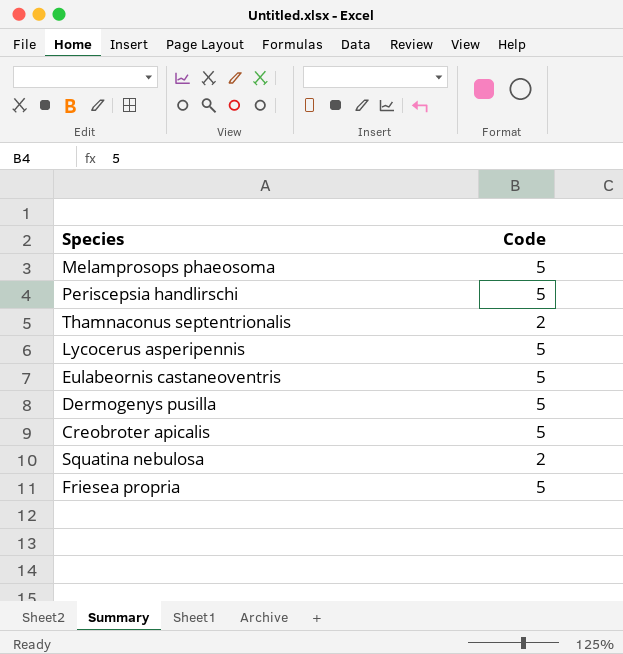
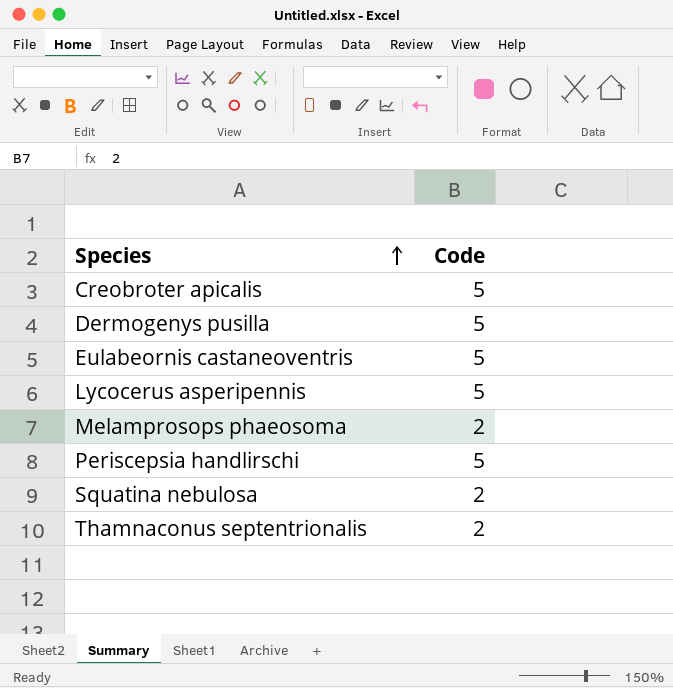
row order: none -> Species ascending
row Friesea propria: 5 -> none
Melamprosops phaeosoma | Code: 5 -> 2

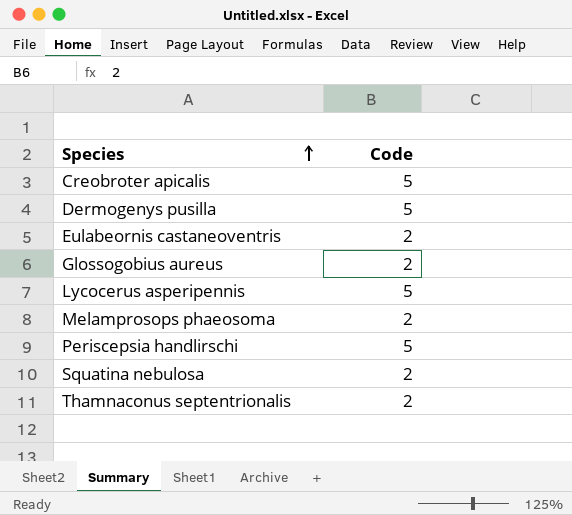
Eulabeornis castaneoventris | Code: 5 -> 2
row Glossogobius aureus: none -> 2

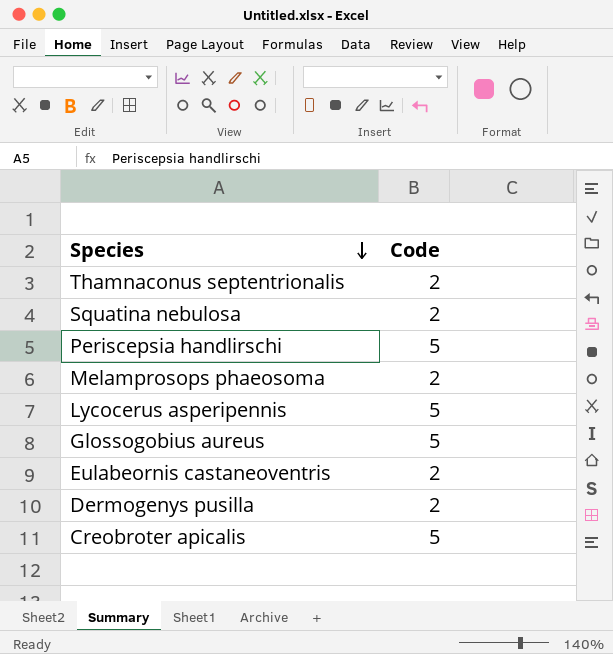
row order: Species ascending -> Species descending
Glossogobius aureus | Code: 2 -> 5
Dermogenys pusilla | Code: 5 -> 2

